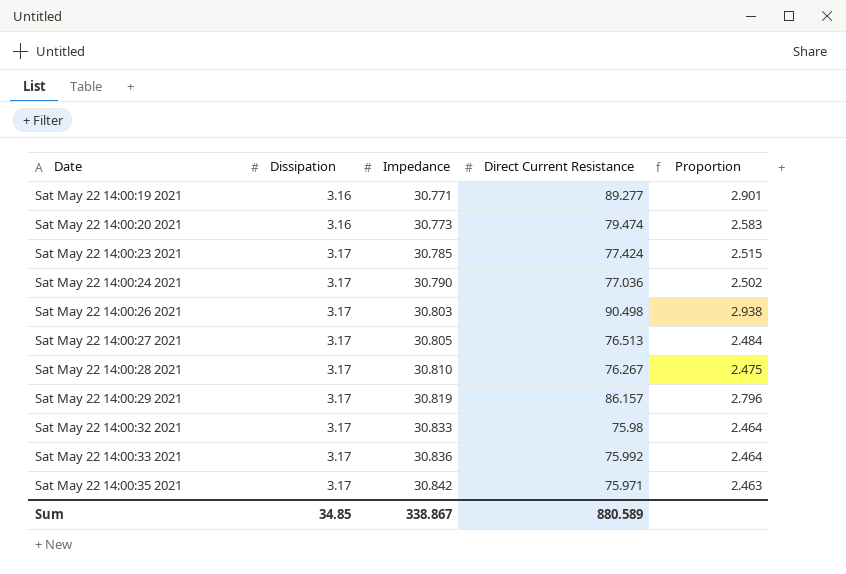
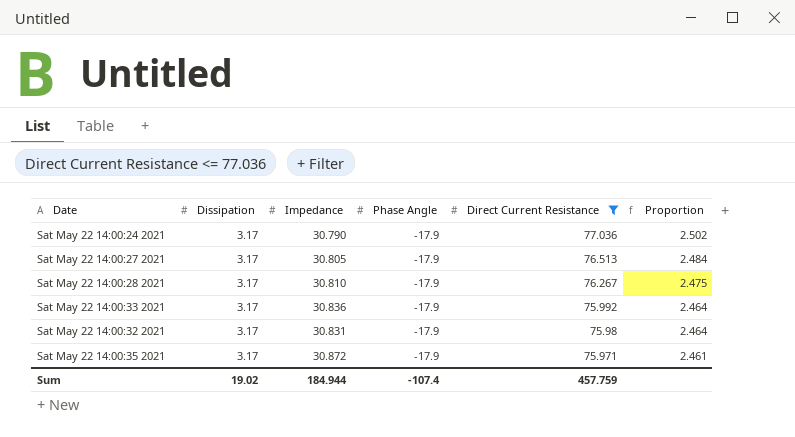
filter: none -> Direct Current Resistance <= 77.036
row order: Date ascending -> Direct Current Resistance descending
column Phase Angle | position: none -> 4
Sat May 22 14:00:32 2021 | Impedance: 30.833 -> 30.831
Sat May 22 14:00:35 2021 | Impedance: 30.842 -> 30.872
Sat May 22 14:00:35 2021 | Proportion: 2.463 -> 2.461
Sum | Dissipation: 34.85 -> 19.02
Sum | Impedance: 338.867 -> 184.944
Sum | Direct Current Resistance: 880.589 -> 457.759

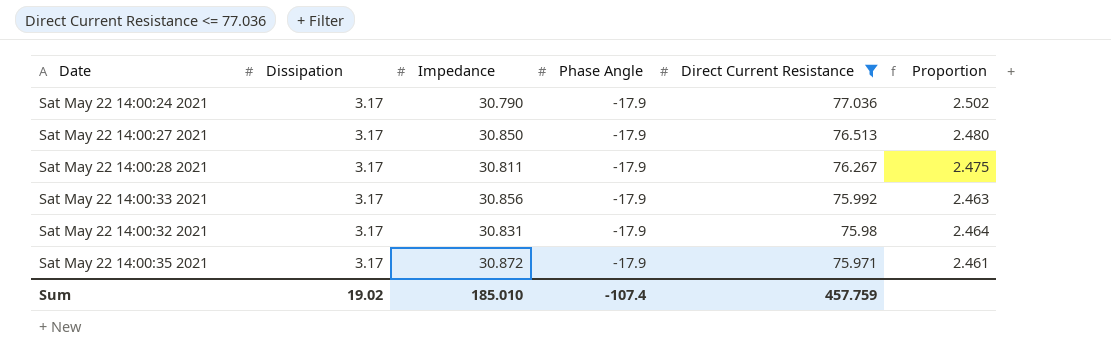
Sat May 22 14:00:27 2021 | Impedance: 30.805 -> 30.850
Sat May 22 14:00:27 2021 | Proportion: 2.484 -> 2.480
Sat May 22 14:00:28 2021 | Impedance: 30.810 -> 30.811
Sat May 22 14:00:33 2021 | Impedance: 30.836 -> 30.856
Sat May 22 14:00:33 2021 | Proportion: 2.464 -> 2.463
Sum | Impedance: 184.944 -> 185.010

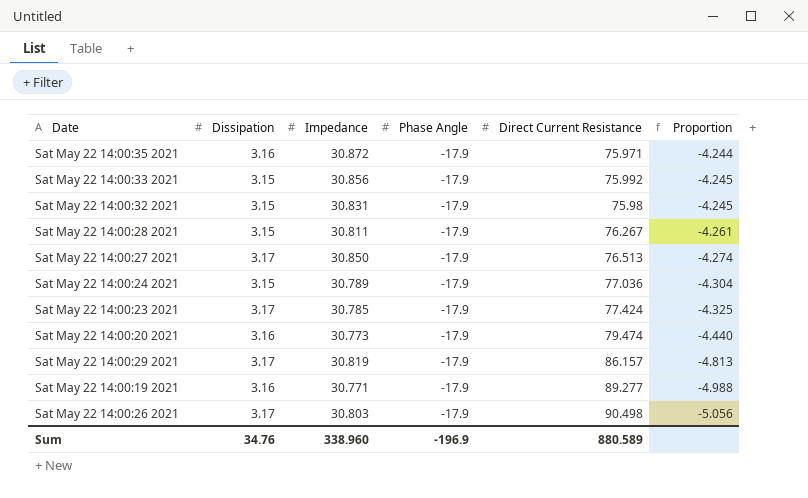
filter: Direct Current Resistance <= 77.036 -> none
row order: Direct Current Resistance descending -> Proportion descending
column Proportion | formula: [Direct Current Resistance] / [Impedance] -> [Direct Current Resistance] / [Phase Angle]
Sat May 22 14:00:35 2021 | Dissipation: 3.17 -> 3.16
Sat May 22 14:00:33 2021 | Dissipation: 3.17 -> 3.15
Sat May 22 14:00:32 2021 | Dissipation: 3.17 -> 3.15
Sat May 22 14:00:28 2021 | Dissipation: 3.17 -> 3.15
Sat May 22 14:00:24 2021 | Dissipation: 3.17 -> 3.15
Sat May 22 14:00:24 2021 | Impedance: 30.790 -> 30.789
Sum | Dissipation: 19.02 -> 34.76
Sum | Impedance: 185.010 -> 338.960
Sum | Phase Angle: -107.4 -> -196.9
Sum | Direct Current Resistance: 457.759 -> 880.589

